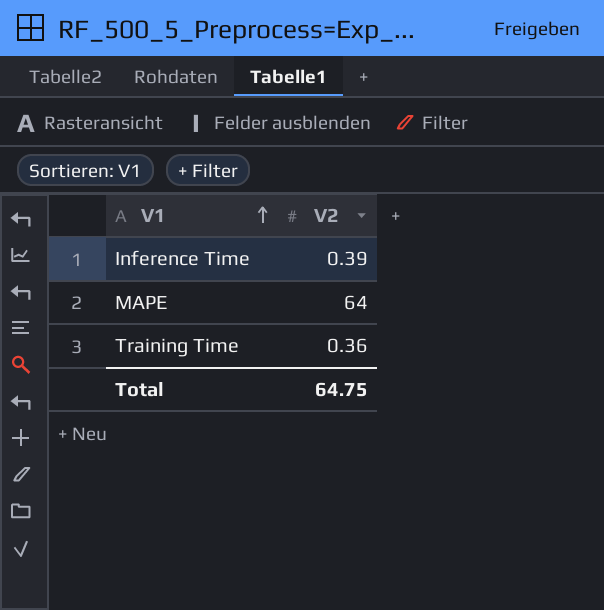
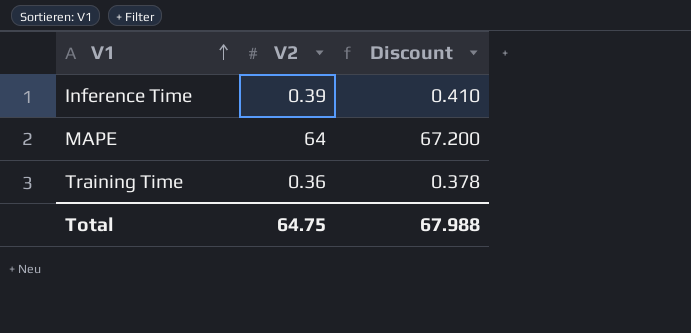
column Discount | formula: none -> [V2] * 1.05

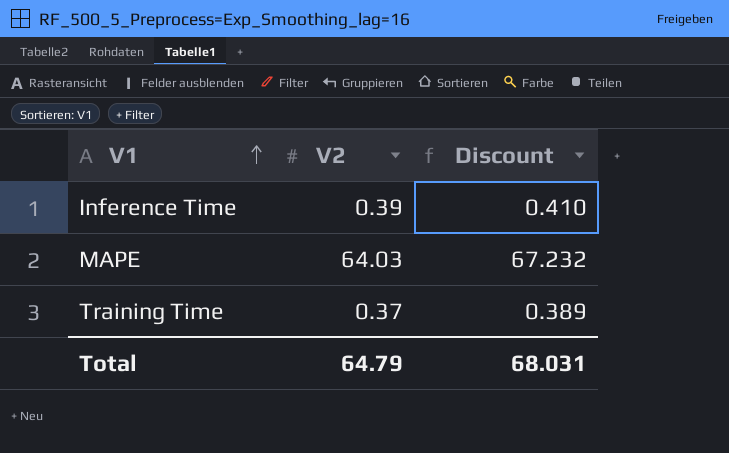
MAPE | V2: 64 -> 64.03
MAPE | Discount: 67.200 -> 67.232
Training Time | V2: 0.36 -> 0.37
Training Time | Discount: 0.378 -> 0.389
Total | V2: 64.75 -> 64.79
Total | Discount: 67.988 -> 68.031

